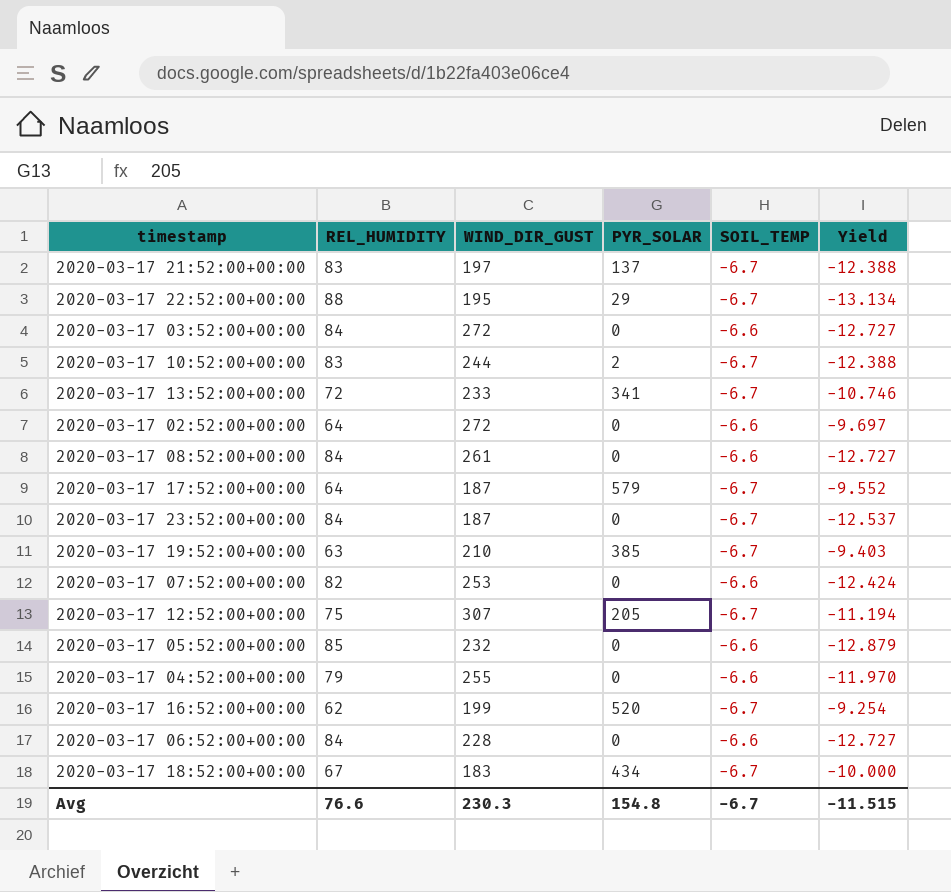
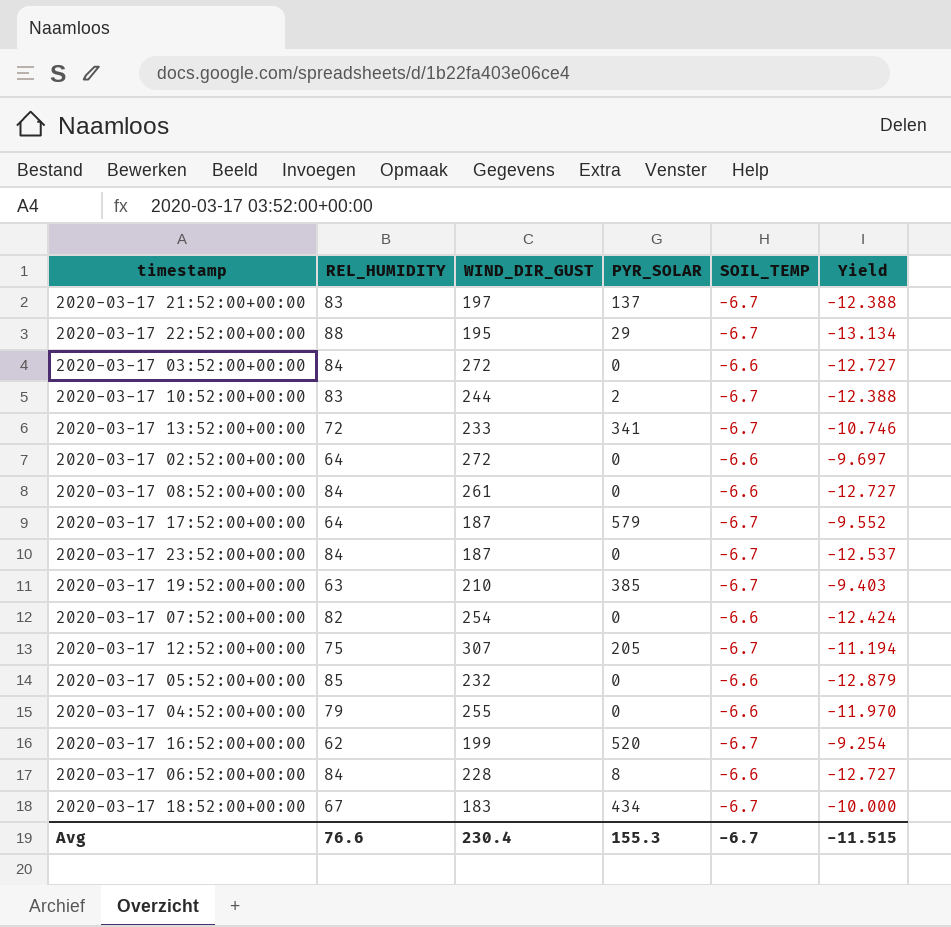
2020-03-17 07:52:00+00:00 | WIND_DIR_GUST: 253 -> 254
2020-03-17 06:52:00+00:00 | PYR_SOLAR: 0 -> 8
Avg | WIND_DIR_GUST: 230.3 -> 230.4
Avg | PYR_SOLAR: 154.8 -> 155.3

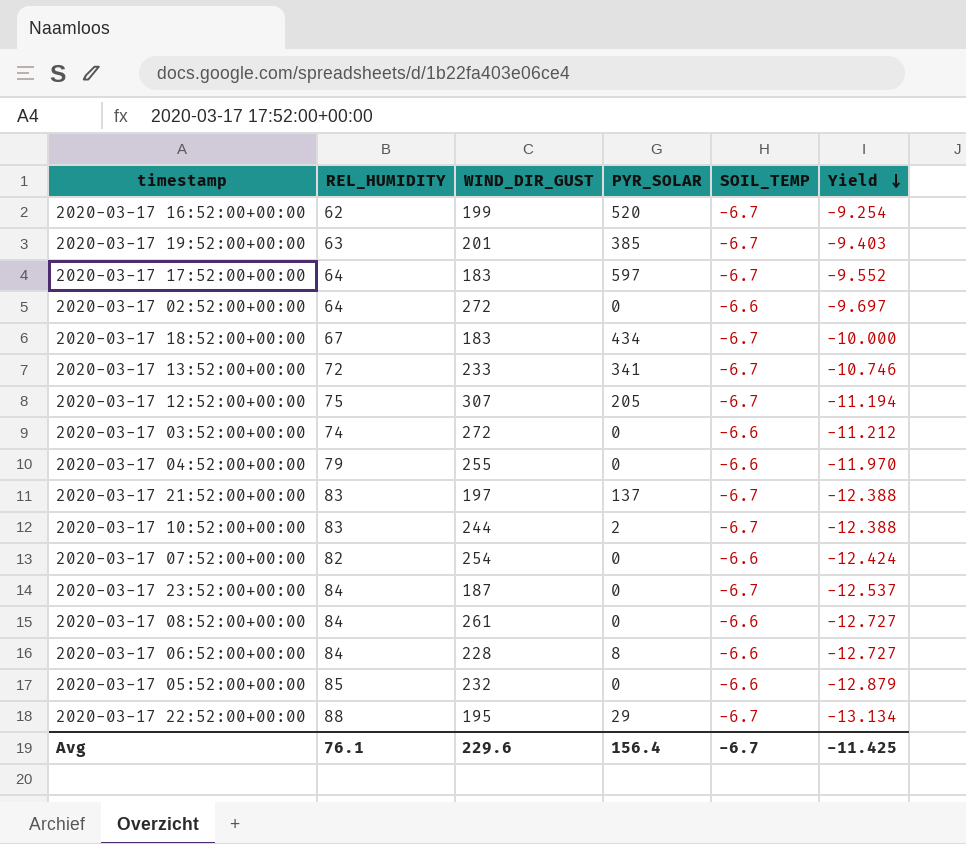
row order: none -> Yield descending
2020-03-17 19:52:00+00:00 | WIND_DIR_GUST: 210 -> 201
2020-03-17 17:52:00+00:00 | WIND_DIR_GUST: 187 -> 183
2020-03-17 17:52:00+00:00 | PYR_SOLAR: 579 -> 597
2020-03-17 03:52:00+00:00 | REL_HUMIDITY: 84 -> 74
2020-03-17 03:52:00+00:00 | Yield: -12.727 -> -11.212
Avg | REL_HUMIDITY: 76.6 -> 76.1
Avg | WIND_DIR_GUST: 230.4 -> 229.6
Avg | PYR_SOLAR: 155.3 -> 156.4
Avg | Yield: -11.515 -> -11.425

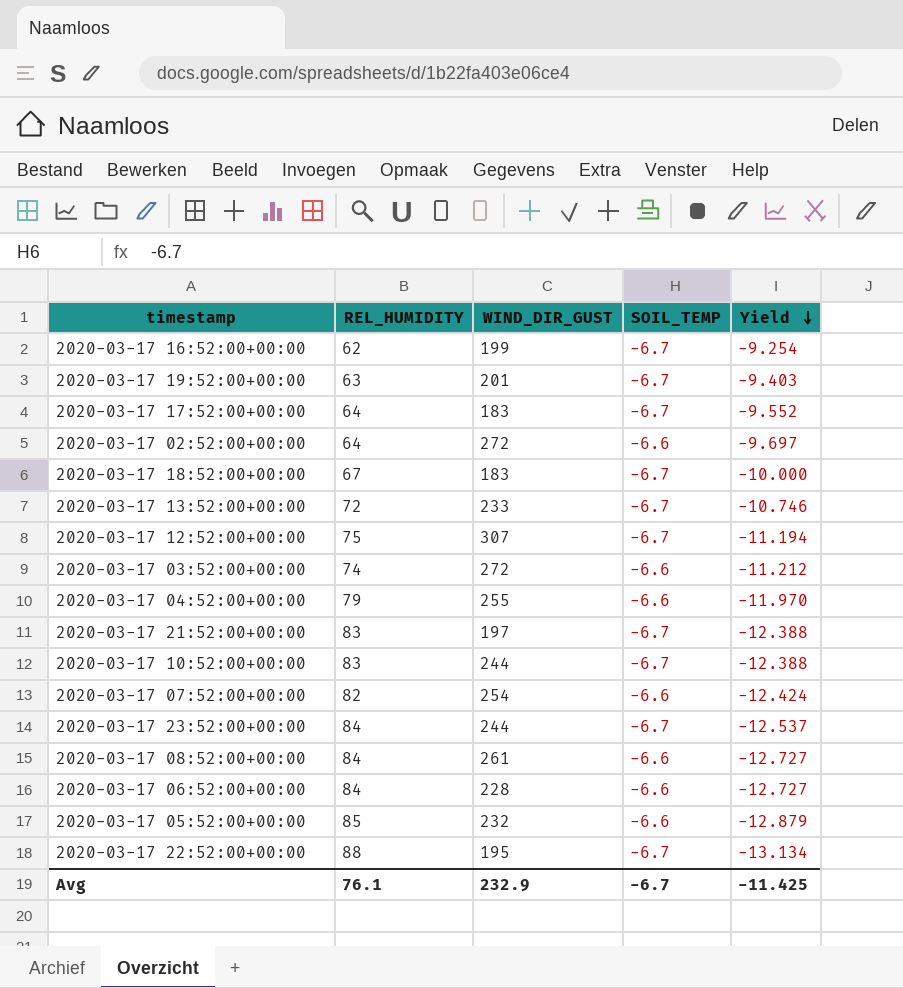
column PYR_SOLAR | position: 4 -> none
2020-03-17 23:52:00+00:00 | WIND_DIR_GUST: 187 -> 244
Avg | WIND_DIR_GUST: 229.6 -> 232.9

